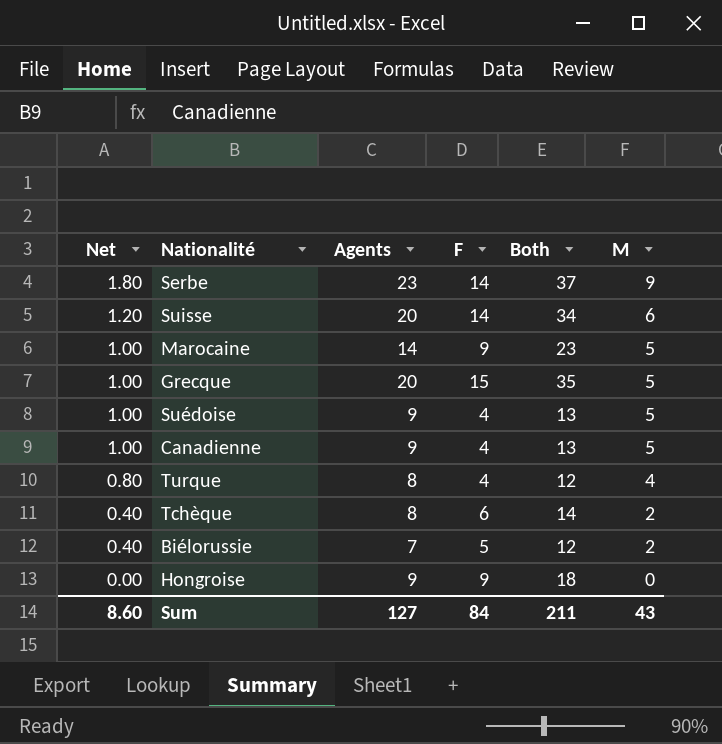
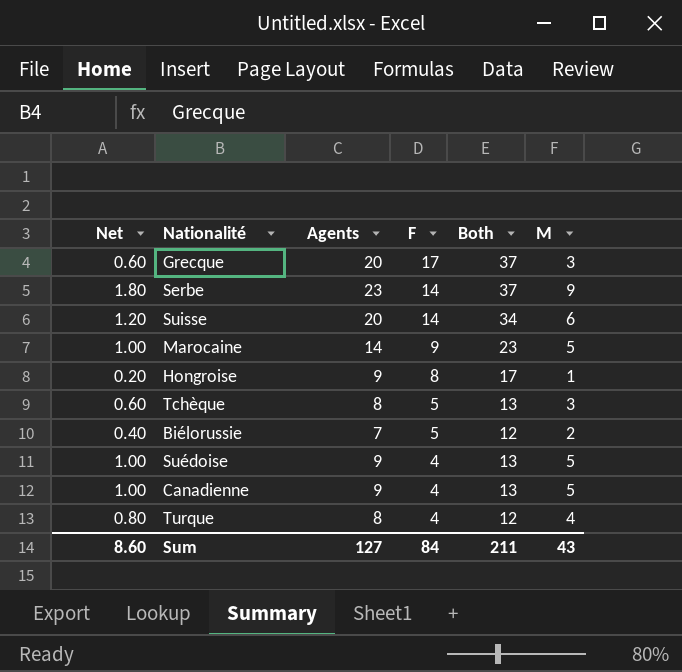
row order: Net descending -> F descending
Grecque | Net: 1.00 -> 0.60
Grecque | F: 15 -> 17
Grecque | Both: 35 -> 37
Grecque | M: 5 -> 3
Hongroise | Net: 0.00 -> 0.20
Hongroise | F: 9 -> 8
Hongroise | Both: 18 -> 17
Hongroise | M: 0 -> 1
Tchèque | Net: 0.40 -> 0.60
Tchèque | F: 6 -> 5
Tchèque | Both: 14 -> 13
Tchèque | M: 2 -> 3

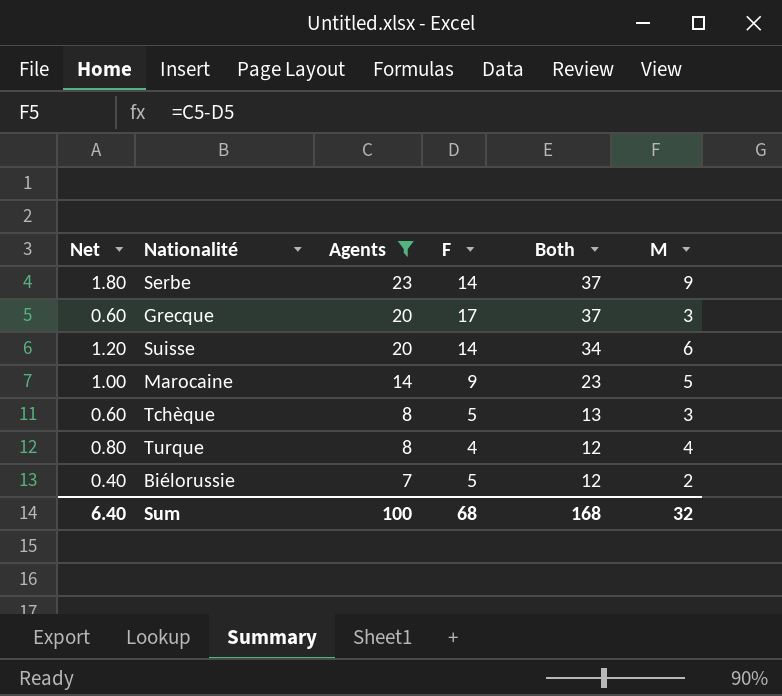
filter: none -> Agents != 9
row order: F descending -> Agents descending
Sum | Net: 8.60 -> 6.40
Sum | Agents: 127 -> 100
Sum | F: 84 -> 68
Sum | Both: 211 -> 168
Sum | M: 43 -> 32

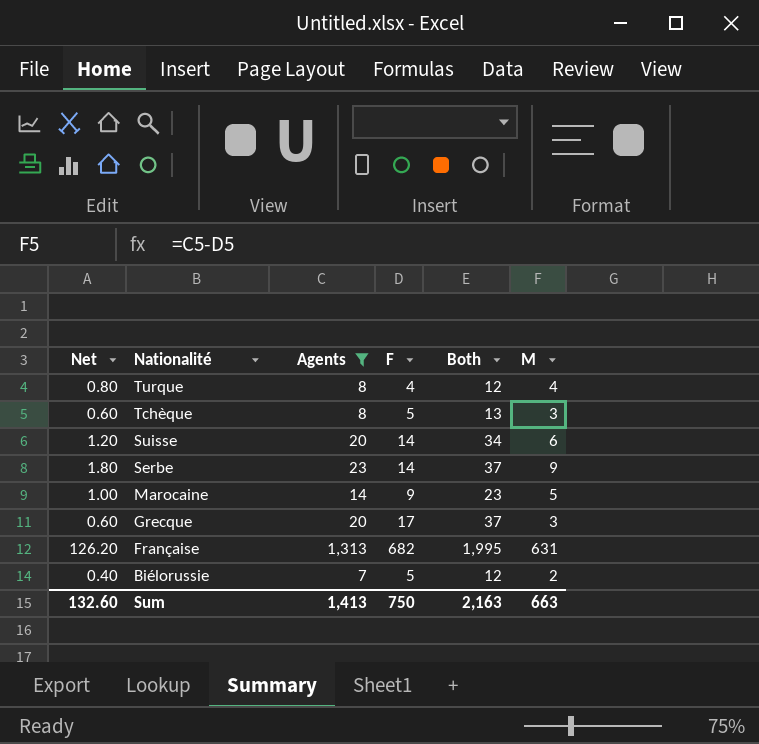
row order: Agents descending -> Nationalité descending
row Française: none -> 126.20 | 1,313 | 682 | 1,995 | 631
Sum | Net: 6.40 -> 132.60
Sum | Agents: 100 -> 1,413
Sum | F: 68 -> 750
Sum | Both: 168 -> 2,163
Sum | M: 32 -> 663

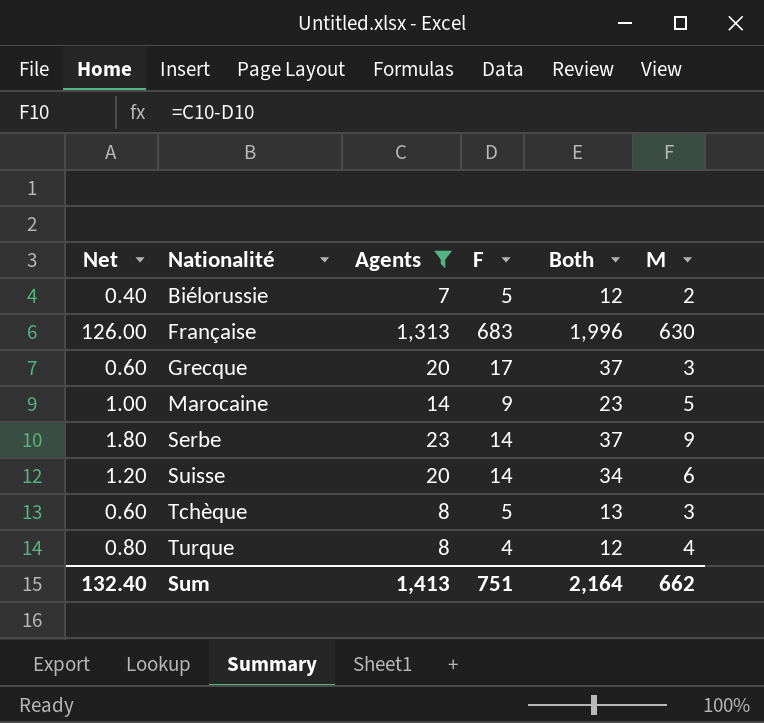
row order: Nationalité descending -> Nationalité ascending
Française | Net: 126.20 -> 126.00
Française | F: 682 -> 683
Française | Both: 1,995 -> 1,996
Française | M: 631 -> 630
Sum | Net: 132.60 -> 132.40
Sum | F: 750 -> 751
Sum | Both: 2,163 -> 2,164
Sum | M: 663 -> 662

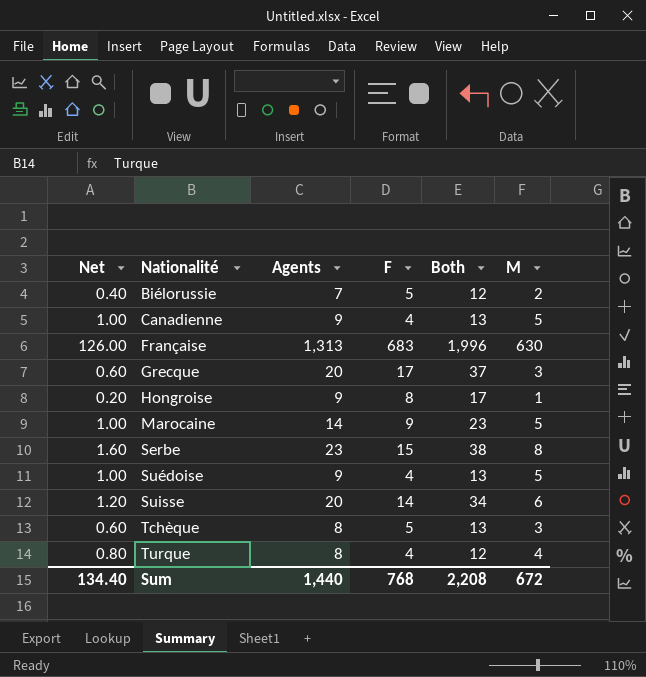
filter: Agents != 9 -> none
Serbe | Net: 1.80 -> 1.60
Serbe | F: 14 -> 15
Serbe | Both: 37 -> 38
Serbe | M: 9 -> 8
Sum | Net: 132.40 -> 134.40
Sum | Agents: 1,413 -> 1,440
Sum | F: 751 -> 768
Sum | Both: 2,164 -> 2,208
Sum | M: 662 -> 672

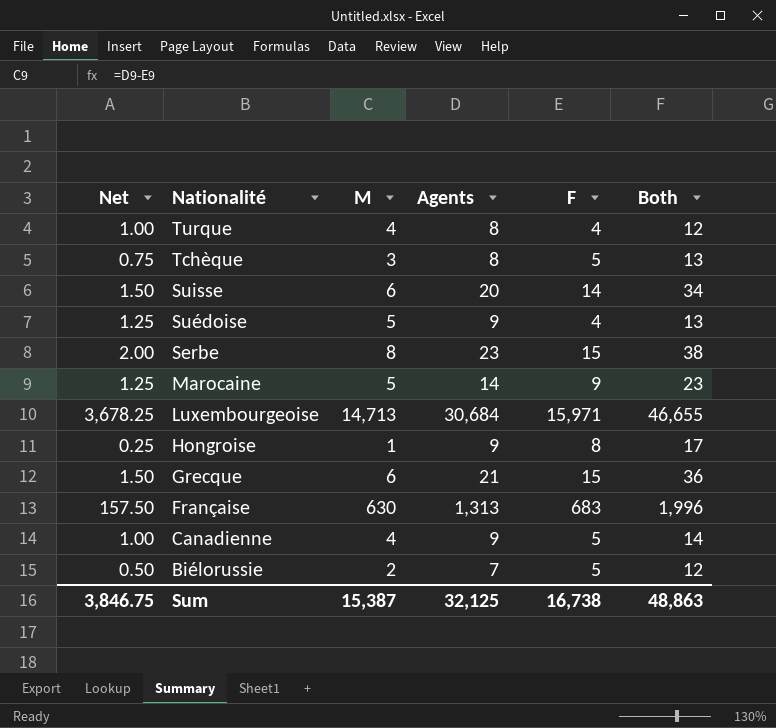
row order: Nationalité ascending -> Nationalité descending
column Net | formula: [M] * 0.2 -> [M] * 0.25
column M | position: 6 -> 3
row Luxembourgeoise: none -> 3,678.25 | 14,713 | 30,684 | 15,971 | 46,655
Grecque | M: 3 -> 6
Grecque | Agents: 20 -> 21
Grecque | F: 17 -> 15
Grecque | Both: 37 -> 36
Canadienne | M: 5 -> 4
Canadienne | F: 4 -> 5
Canadienne | Both: 13 -> 14
Sum | Net: 134.40 -> 3,846.75
Sum | M: 672 -> 15,387
Sum | Agents: 1,440 -> 32,125
Sum | F: 768 -> 16,738
Sum | Both: 2,208 -> 48,863

